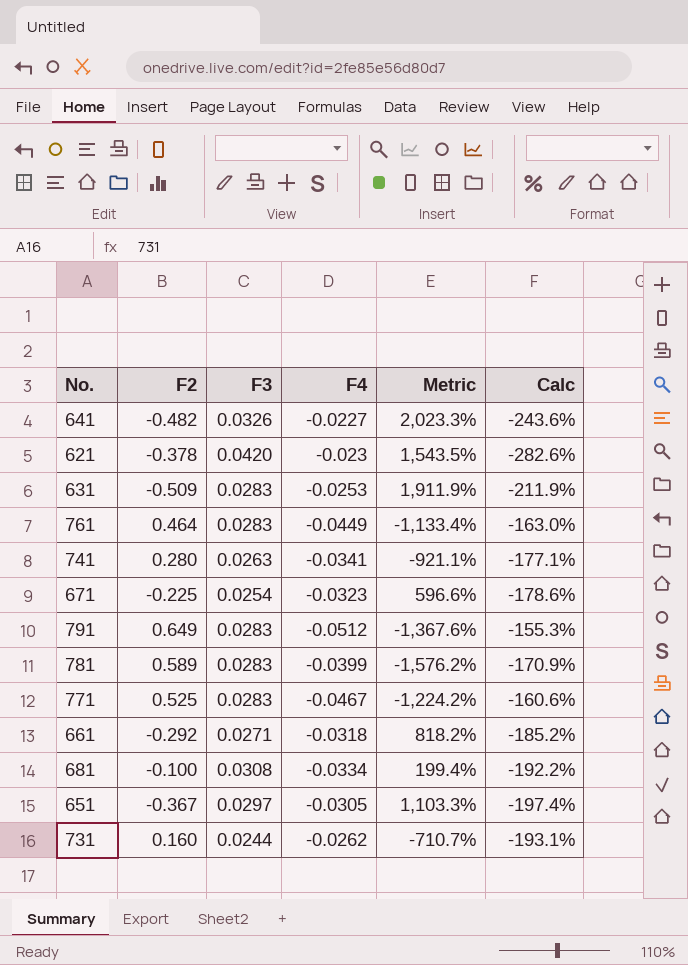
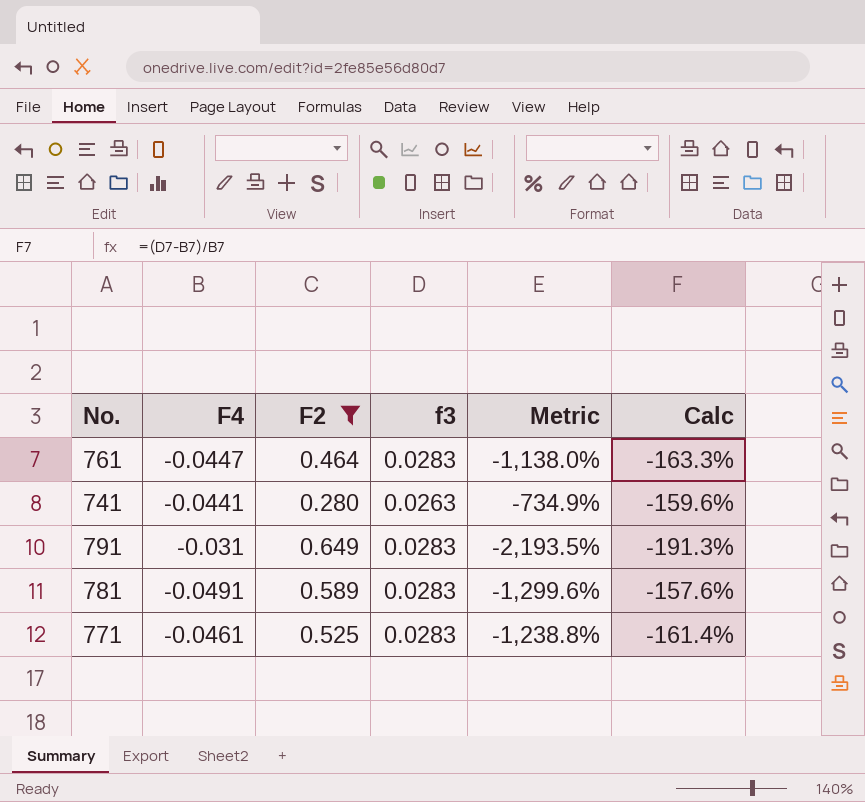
filter: none -> F2 >= 0.280
column F4 | position: 4 -> 2
column name: F3 -> f3
761 | F4: -0.0449 -> -0.0447
761 | Metric: -1,133.4% -> -1,138.0%
761 | Calc: -163.0% -> -163.3%
741 | F4: -0.0341 -> -0.0441
741 | Metric: -921.1% -> -734.9%
741 | Calc: -177.1% -> -159.6%
791 | F4: -0.0512 -> -0.031
791 | Metric: -1,367.6% -> -2,193.5%
791 | Calc: -155.3% -> -191.3%
781 | F4: -0.0399 -> -0.0491
781 | Metric: -1,576.2% -> -1,299.6%
781 | Calc: -170.9% -> -157.6%
771 | F4: -0.0467 -> -0.0461
771 | Metric: -1,224.2% -> -1,238.8%
771 | Calc: -160.6% -> -161.4%

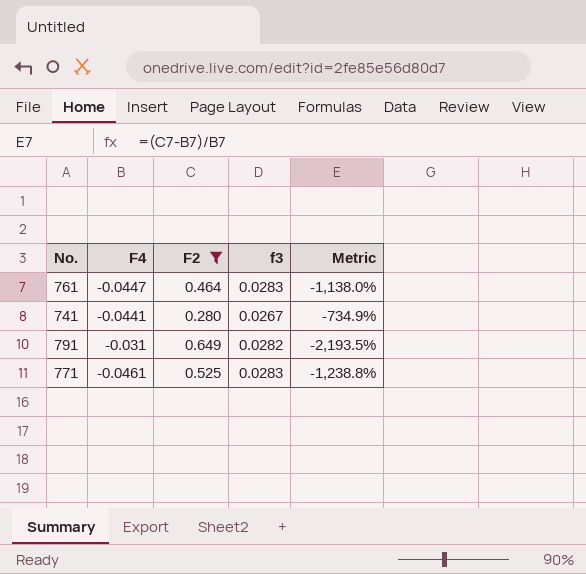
column Calc | formula: ([f3] - [F4]) / [F4] -> none
row 781: -0.0491 | 0.589 | 0.0283 | -1,299.6% | -157.6% -> none
741 | f3: 0.0263 -> 0.0267
791 | f3: 0.0283 -> 0.0282

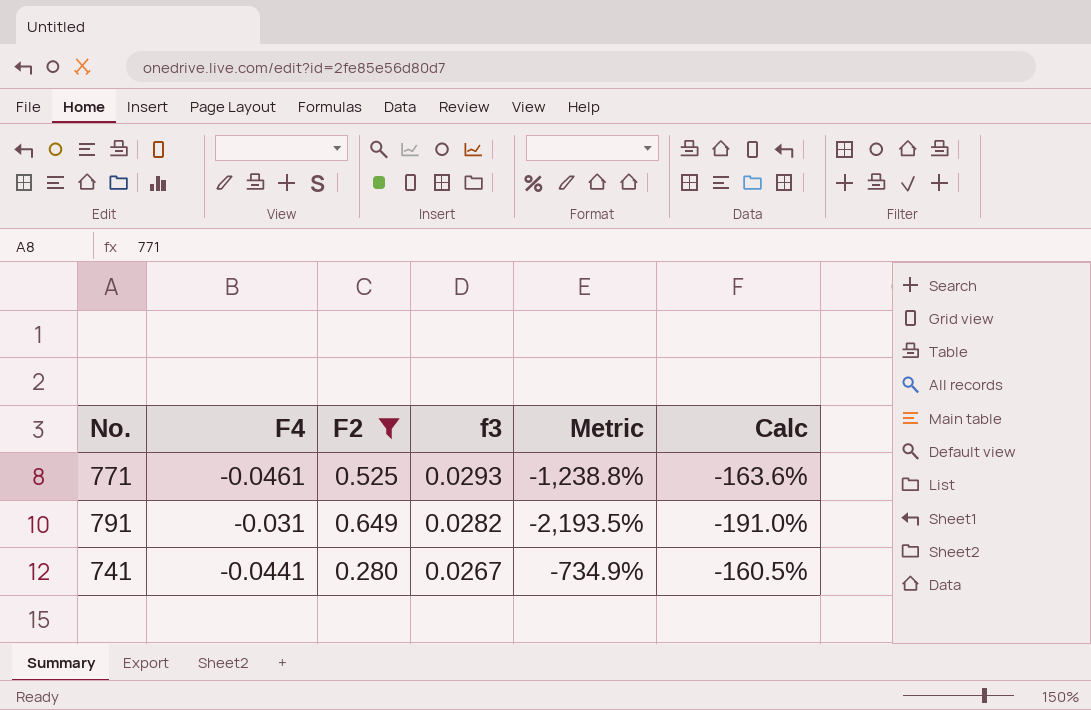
row order: none -> f3 descending
column Calc | formula: none -> ([f3] - [F4]) / [F4]
row 761: -0.0447 | 0.464 | 0.0283 | -1,138.0% -> none
771 | f3: 0.0283 -> 0.0293

